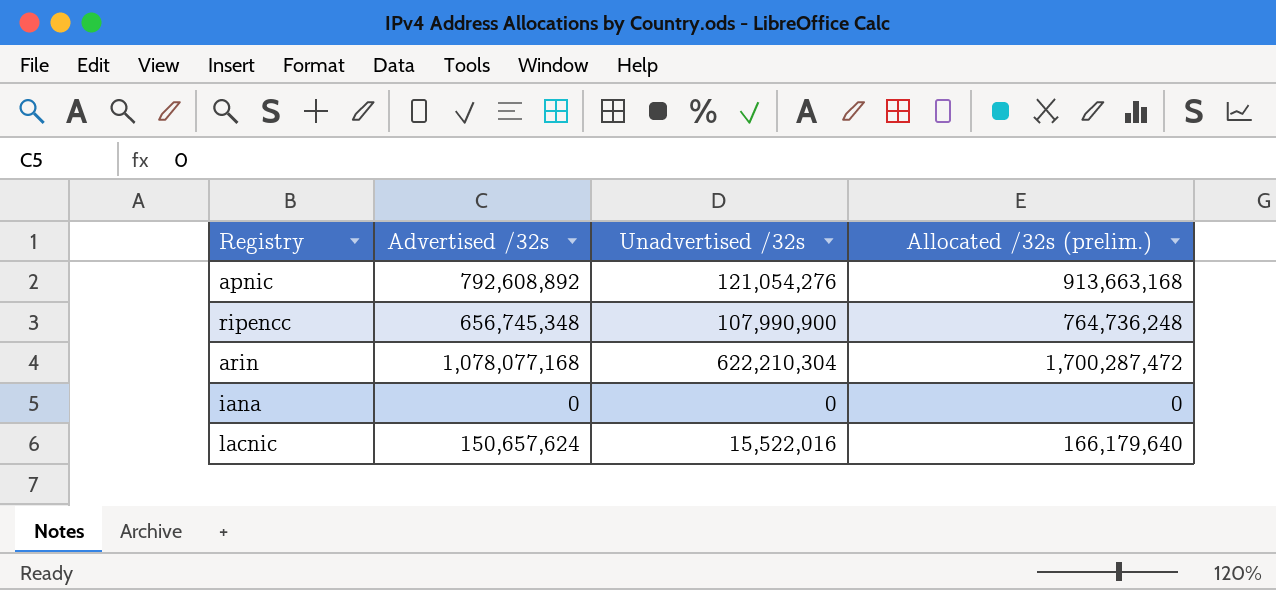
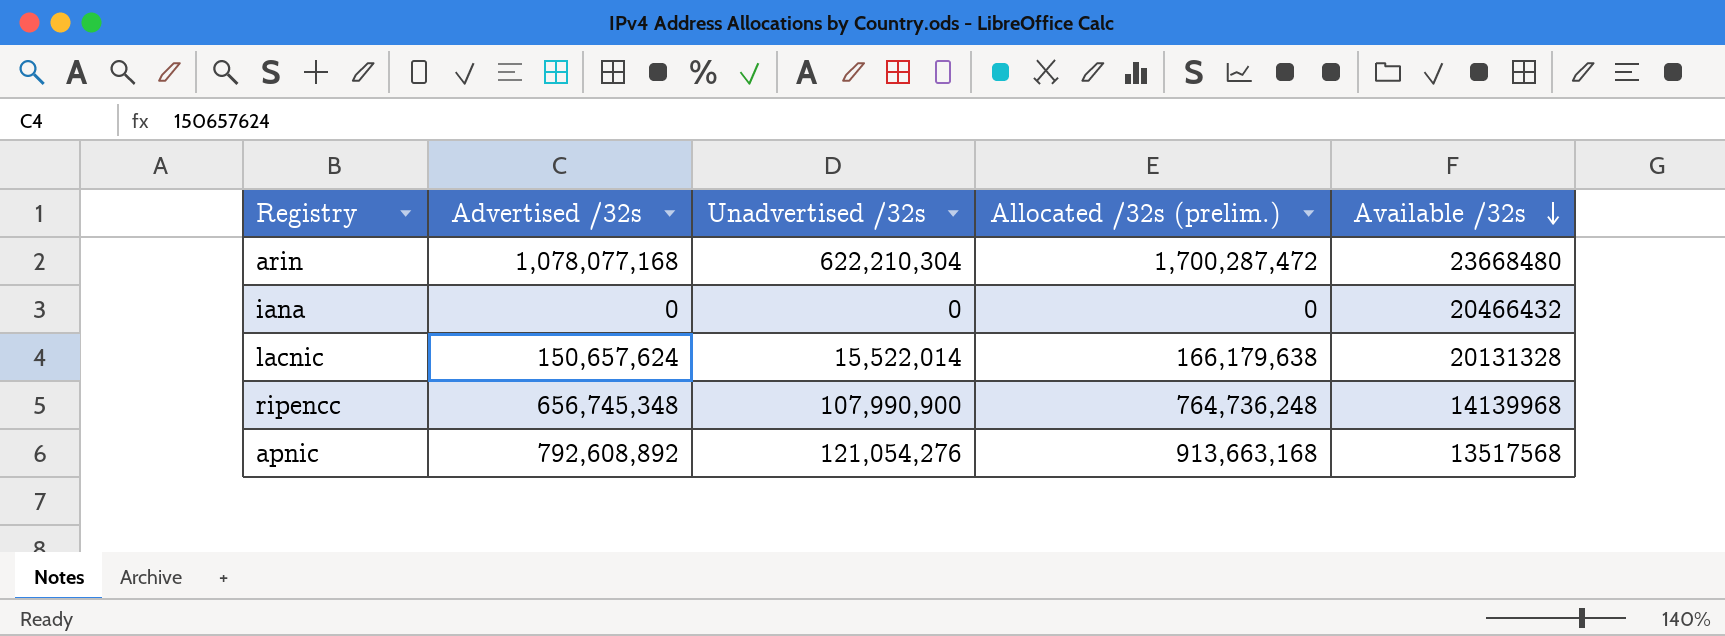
row order: none -> Available /32s descending
column Available /32s | position: none -> 5
lacnic | Unadvertised /32s: 15,522,016 -> 15,522,014
lacnic | Allocated /32s (prelim.): 166,179,640 -> 166,179,638

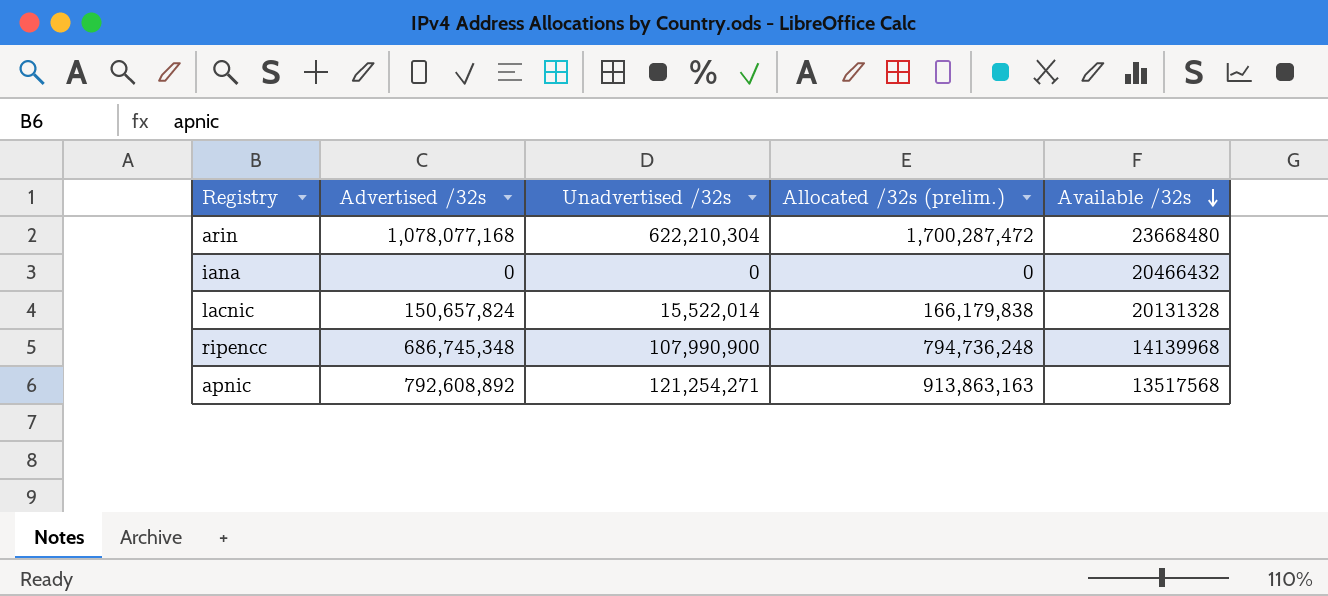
lacnic | Advertised /32s: 150,657,624 -> 150,657,824
lacnic | Allocated /32s (prelim.): 166,179,638 -> 166,179,838
ripencc | Advertised /32s: 656,745,348 -> 686,745,348
ripencc | Allocated /32s (prelim.): 764,736,248 -> 794,736,248
apnic | Unadvertised /32s: 121,054,276 -> 121,254,271
apnic | Allocated /32s (prelim.): 913,663,168 -> 913,863,163

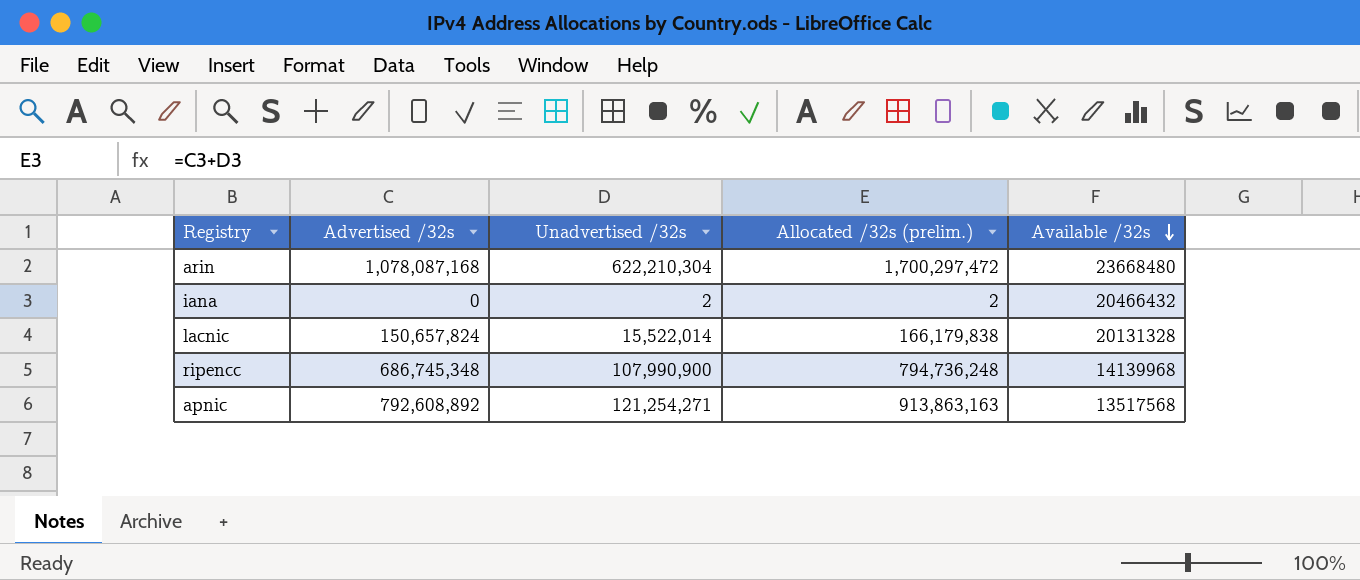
arin | Advertised /32s: 1,078,077,168 -> 1,078,087,168
arin | Allocated /32s (prelim.): 1,700,287,472 -> 1,700,297,472
iana | Unadvertised /32s: 0 -> 2
iana | Allocated /32s (prelim.): 0 -> 2

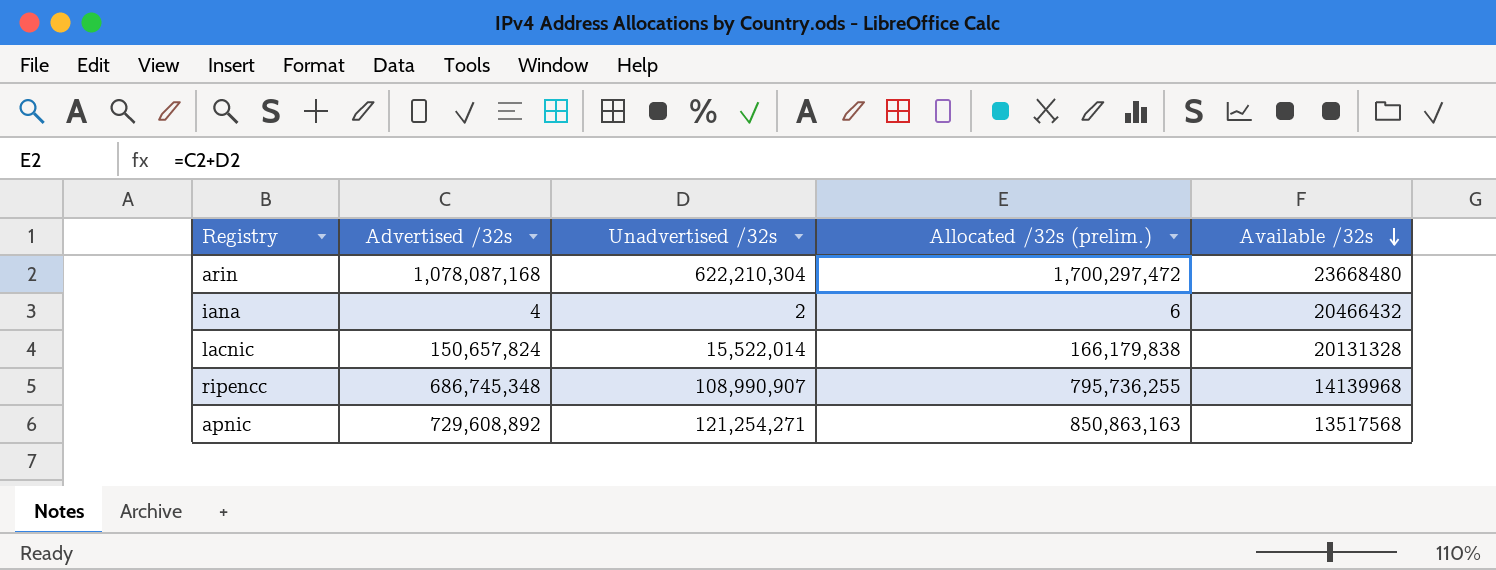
iana | Advertised /32s: 0 -> 4
iana | Allocated /32s (prelim.): 2 -> 6
ripencc | Unadvertised /32s: 107,990,900 -> 108,990,907
ripencc | Allocated /32s (prelim.): 794,736,248 -> 795,736,255
apnic | Advertised /32s: 792,608,892 -> 729,608,892
apnic | Allocated /32s (prelim.): 913,863,163 -> 850,863,163

